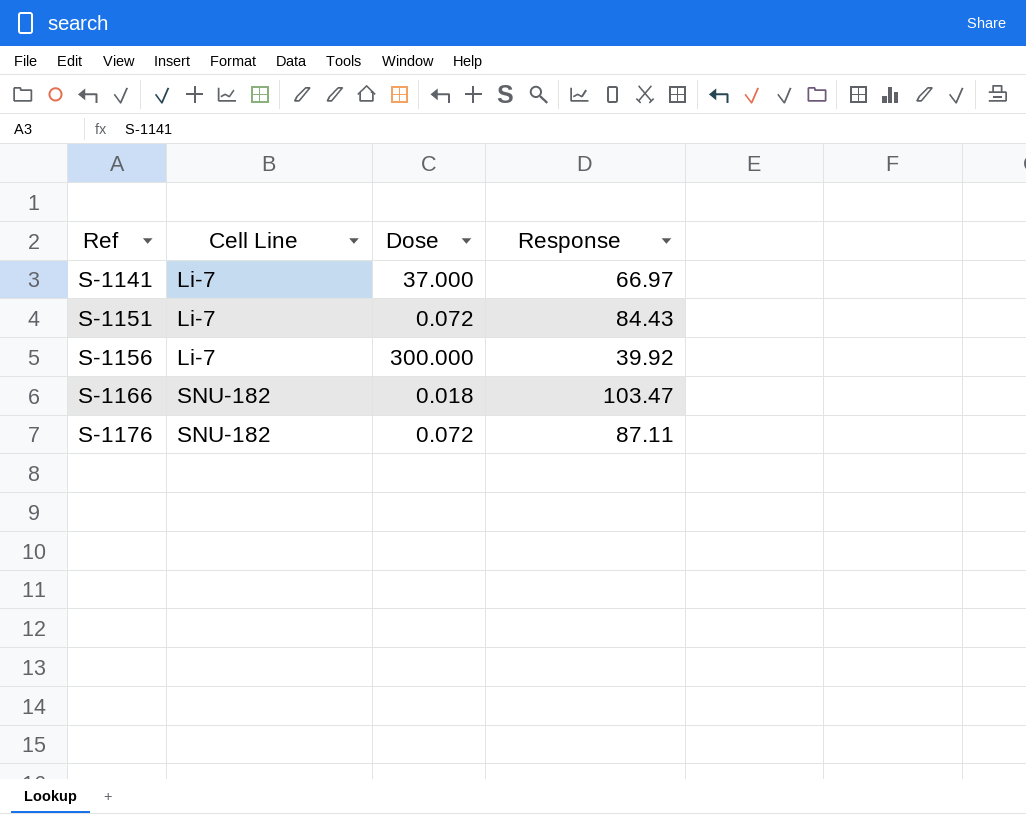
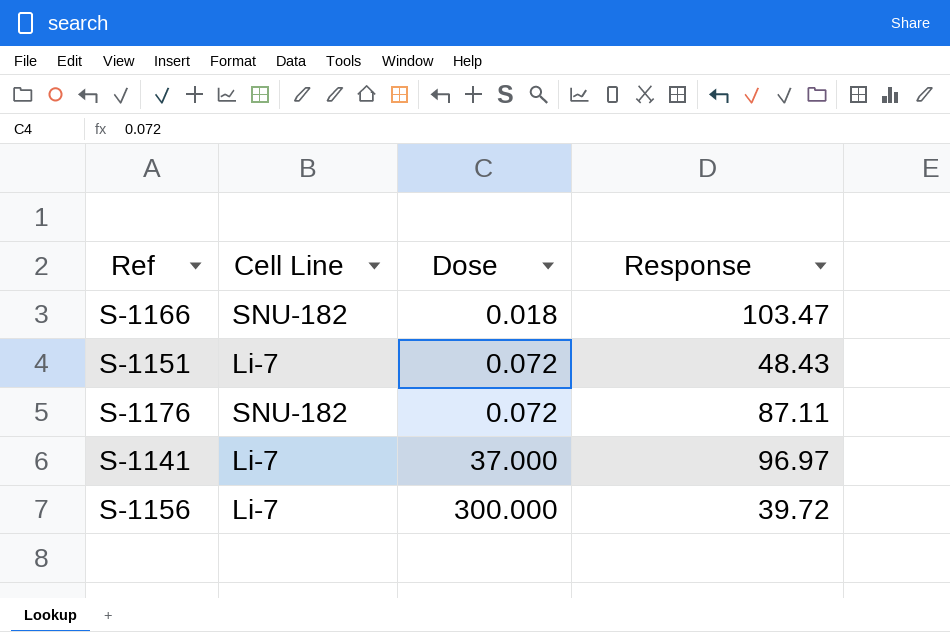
row order: Ref ascending -> Dose ascending
S-1151 | Response: 84.43 -> 48.43
S-1141 | Response: 66.97 -> 96.97
S-1156 | Response: 39.92 -> 39.72

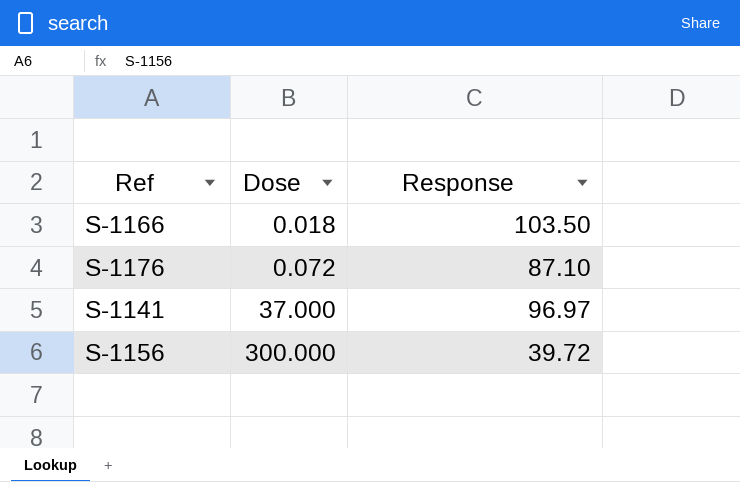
column Cell Line | position: 2 -> none
row S-1151: Li-7 | 0.072 | 48.43 -> none
S-1166 | Response: 103.47 -> 103.50
S-1176 | Response: 87.11 -> 87.10

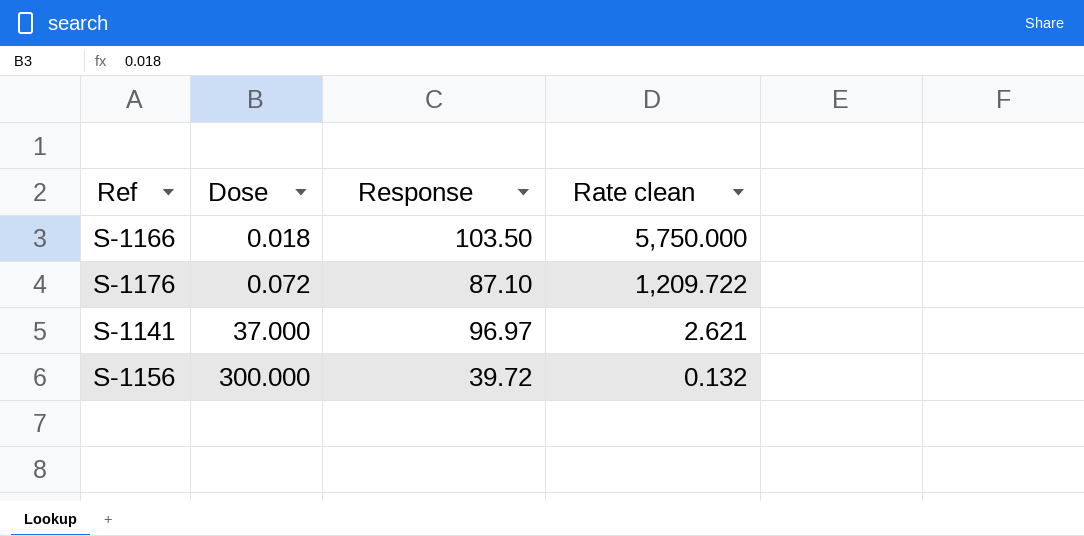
column Rate clean | formula: none -> [Response] / [Dose]

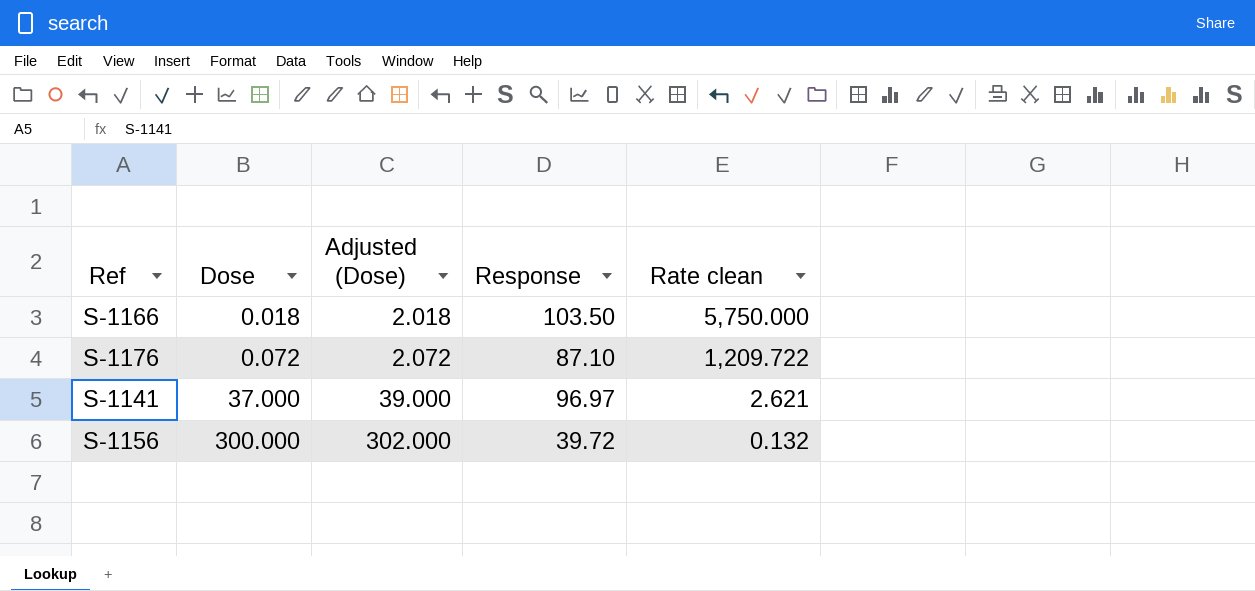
column Adjusted (Dose) | formula: none -> [Dose] + 2

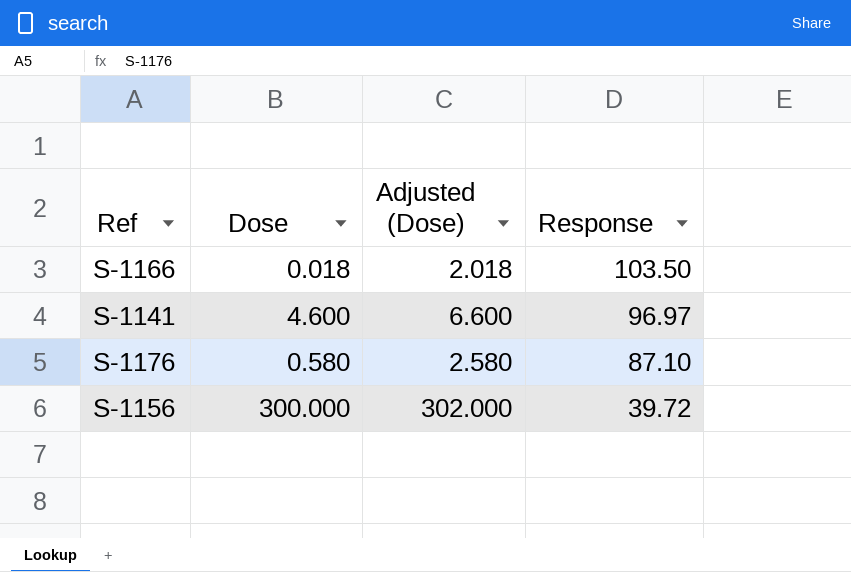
row order: Dose ascending -> Response descending
column Rate clean | formula: [Response] / [Dose] -> none
S-1141 | Dose: 37.000 -> 4.600
S-1141 | Adjusted (Dose): 39.000 -> 6.600
S-1176 | Dose: 0.072 -> 0.580
S-1176 | Adjusted (Dose): 2.072 -> 2.580

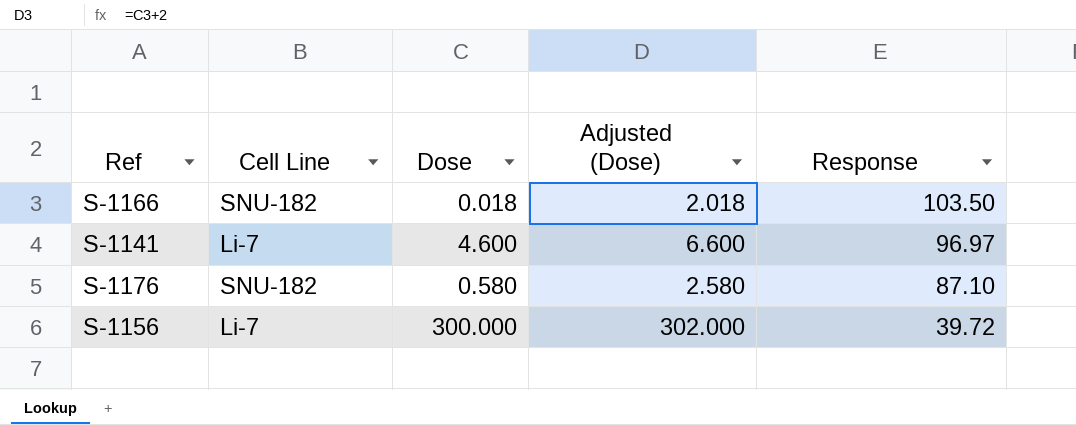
column Cell Line | position: none -> 2

